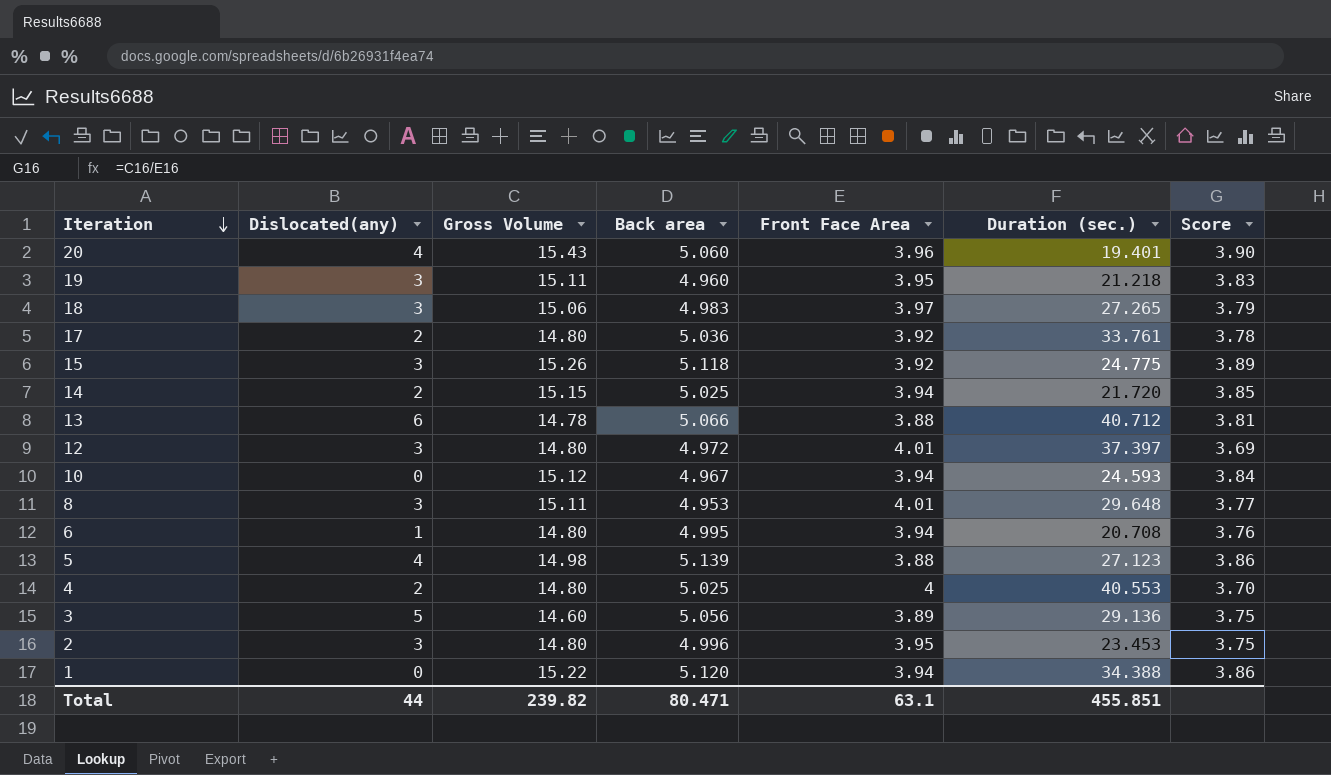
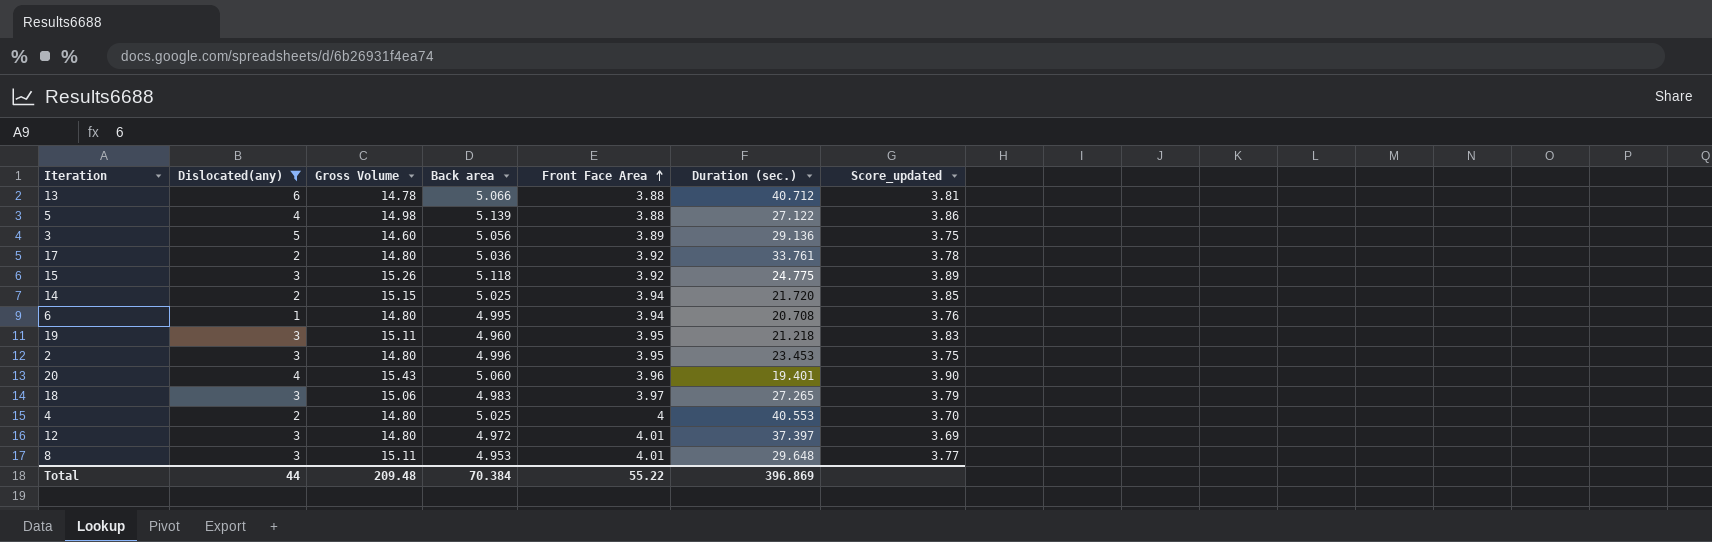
filter: none -> Dislocated(any) != 0
row order: Iteration descending -> Front Face Area ascending
column name: Score -> Score_updated
5 | Duration (sec.): 27.123 -> 27.122
Total | Gross Volume: 239.82 -> 209.48
Total | Back area: 80.471 -> 70.384
Total | Front Face Area: 63.1 -> 55.22
Total | Duration (sec.): 455.851 -> 396.869

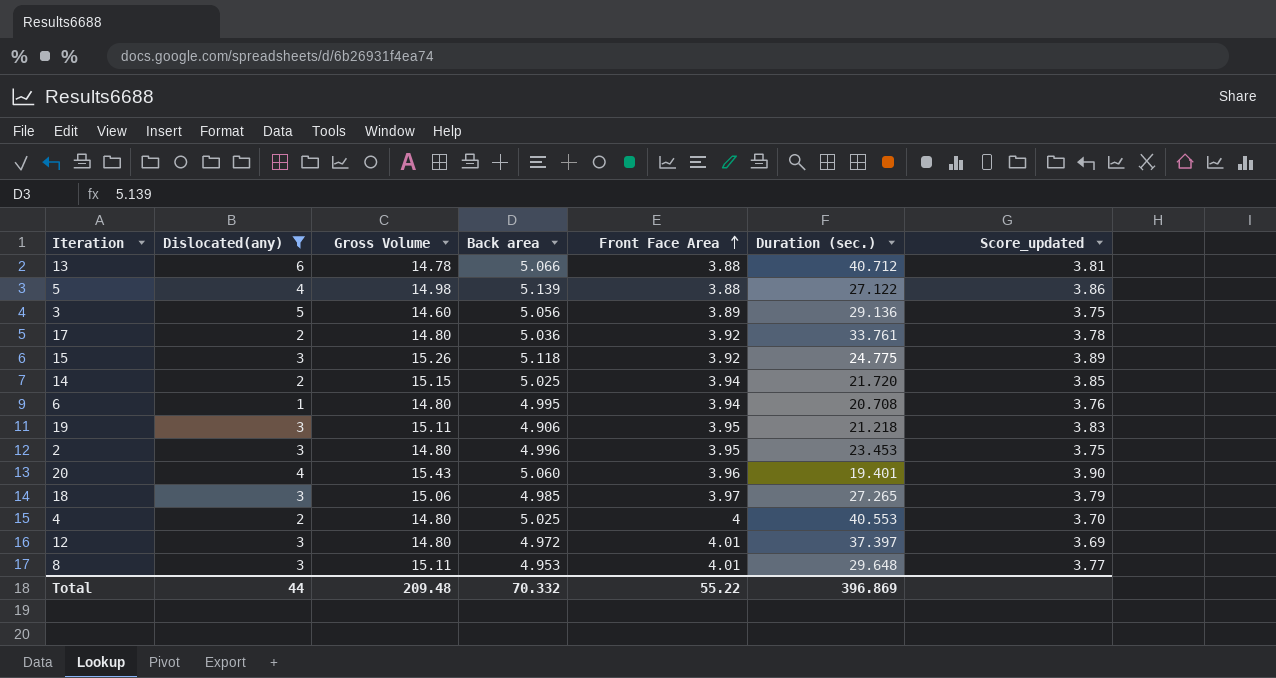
19 | Back area: 4.960 -> 4.906
18 | Back area: 4.983 -> 4.985
Total | Back area: 70.384 -> 70.332

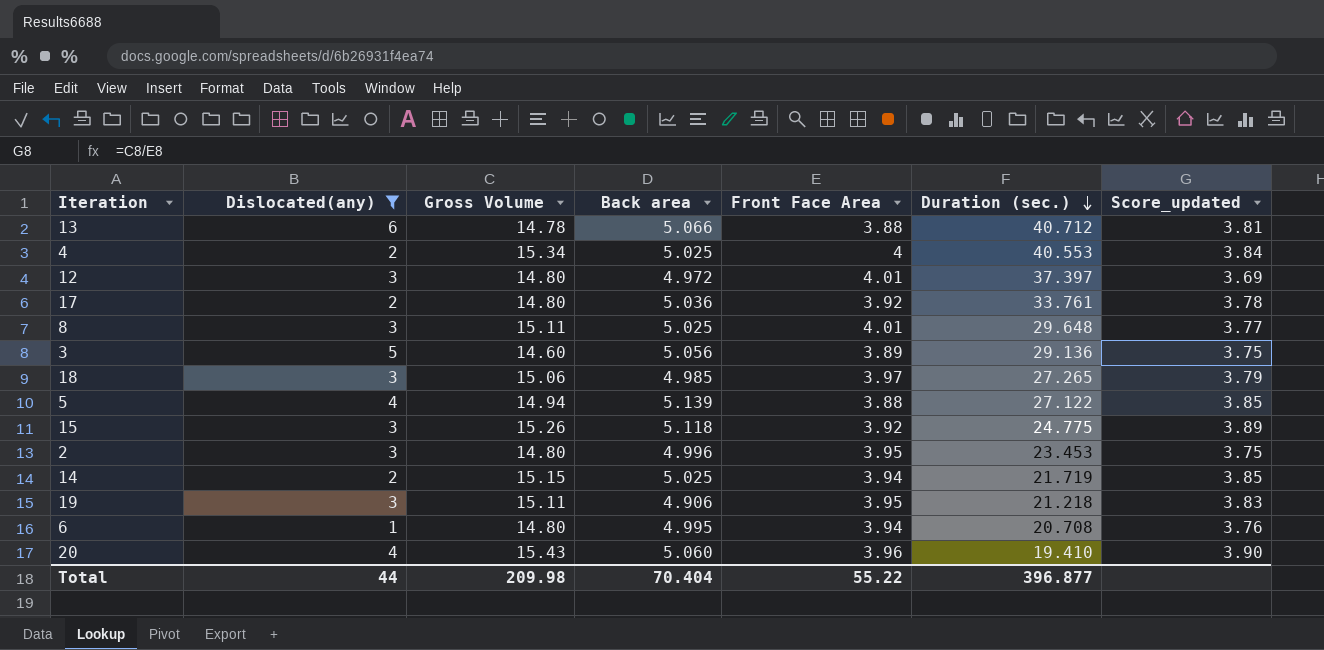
row order: Front Face Area ascending -> Duration (sec.) descending
4 | Gross Volume: 14.80 -> 15.34
4 | Score_updated: 3.70 -> 3.84
8 | Back area: 4.953 -> 5.025
5 | Gross Volume: 14.98 -> 14.94
5 | Score_updated: 3.86 -> 3.85
14 | Duration (sec.): 21.720 -> 21.719
20 | Duration (sec.): 19.401 -> 19.410
Total | Gross Volume: 209.48 -> 209.98
Total | Back area: 70.332 -> 70.404
Total | Duration (sec.): 396.869 -> 396.877

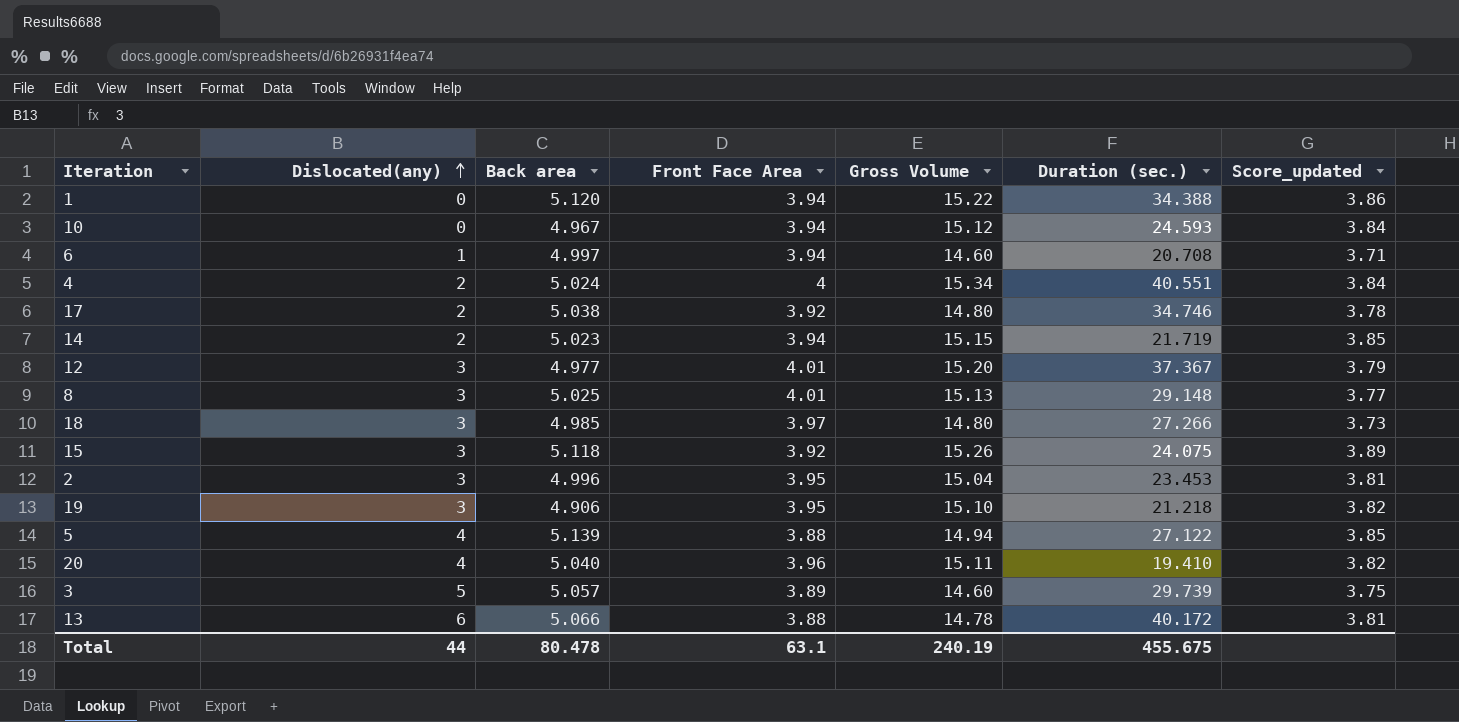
filter: Dislocated(any) != 0 -> none
row order: Duration (sec.) descending -> Dislocated(any) ascending
column Gross Volume | position: 3 -> 5
6 | Back area: 4.995 -> 4.997
6 | Gross Volume: 14.80 -> 14.60
6 | Score_updated: 3.76 -> 3.71
4 | Back area: 5.025 -> 5.024
4 | Duration (sec.): 40.553 -> 40.551
17 | Back area: 5.036 -> 5.038
17 | Duration (sec.): 33.761 -> 34.746
14 | Back area: 5.025 -> 5.023
12 | Back area: 4.972 -> 4.977
12 | Gross Volume: 14.80 -> 15.20
12 | Duration (sec.): 37.397 -> 37.367
12 | Score_updated: 3.69 -> 3.79
8 | Gross Volume: 15.11 -> 15.13
8 | Duration (sec.): 29.648 -> 29.148
18 | Gross Volume: 15.06 -> 14.80
18 | Duration (sec.): 27.265 -> 27.266
18 | Score_updated: 3.79 -> 3.73
15 | Duration (sec.): 24.775 -> 24.075
2 | Gross Volume: 14.80 -> 15.04
2 | Score_updated: 3.75 -> 3.81
19 | Gross Volume: 15.11 -> 15.10
19 | Score_updated: 3.83 -> 3.82
20 | Back area: 5.060 -> 5.040
20 | Gross Volume: 15.43 -> 15.11
20 | Score_updated: 3.90 -> 3.82
3 | Back area: 5.056 -> 5.057
3 | Duration (sec.): 29.136 -> 29.739
13 | Duration (sec.): 40.712 -> 40.172
Total | Back area: 70.404 -> 80.478
Total | Front Face Area: 55.22 -> 63.1
Total | Gross Volume: 209.98 -> 240.19
Total | Duration (sec.): 396.877 -> 455.675

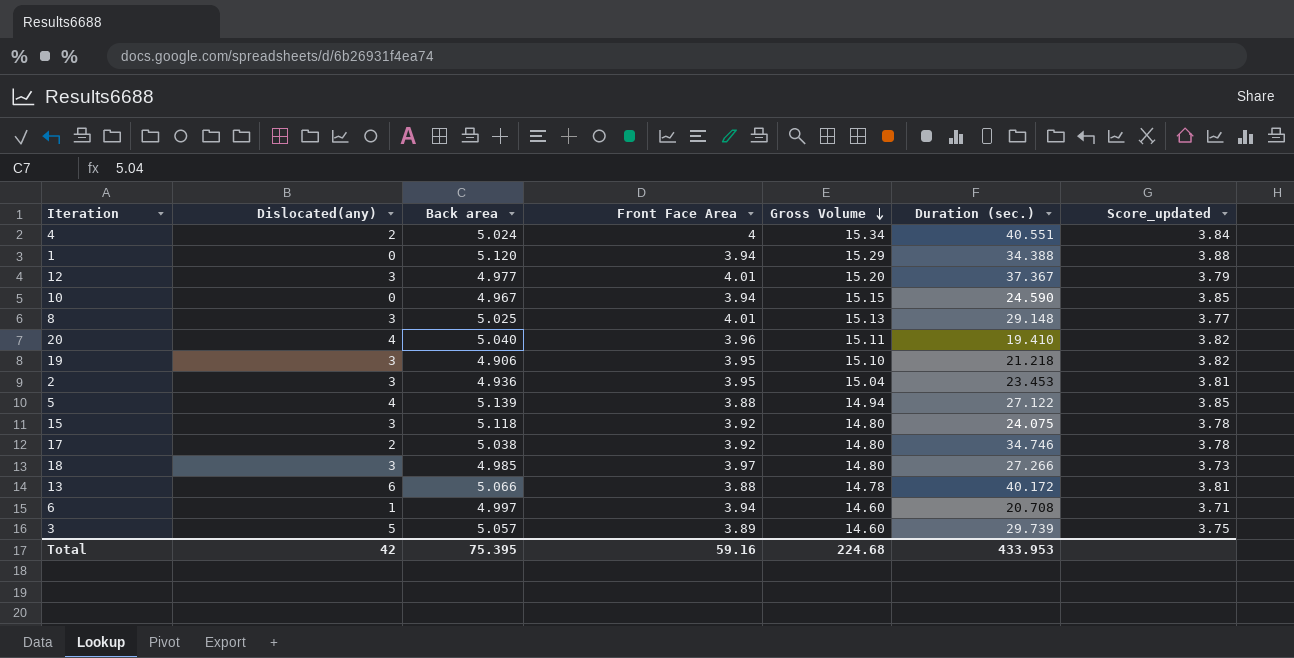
row order: Dislocated(any) ascending -> Gross Volume descending
row 14: 2 | 5.023 | 3.94 | 15.15 | 21.719 | 3.85 -> none
1 | Gross Volume: 15.22 -> 15.29
1 | Score_updated: 3.86 -> 3.88
10 | Gross Volume: 15.12 -> 15.15
10 | Duration (sec.): 24.593 -> 24.590
10 | Score_updated: 3.84 -> 3.85
2 | Back area: 4.996 -> 4.936
15 | Gross Volume: 15.26 -> 14.80
15 | Score_updated: 3.89 -> 3.78
Total | Dislocated(any): 44 -> 42
Total | Back area: 80.478 -> 75.395
Total | Front Face Area: 63.1 -> 59.16
Total | Gross Volume: 240.19 -> 224.68
Total | Duration (sec.): 455.675 -> 433.953

